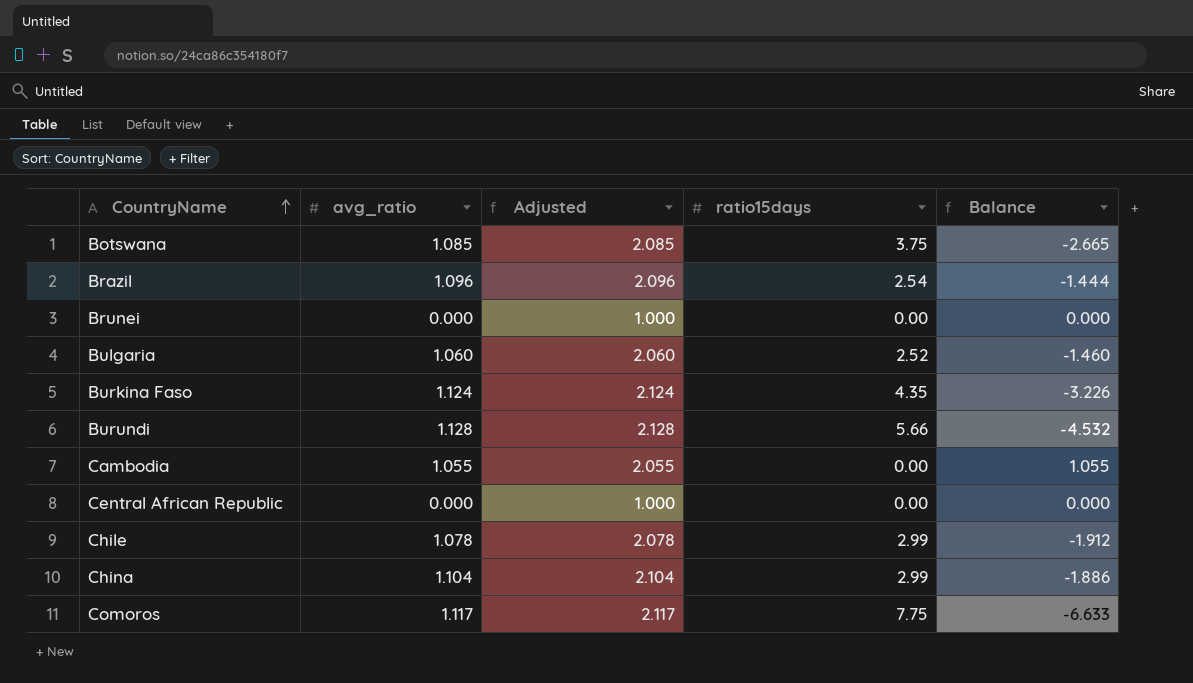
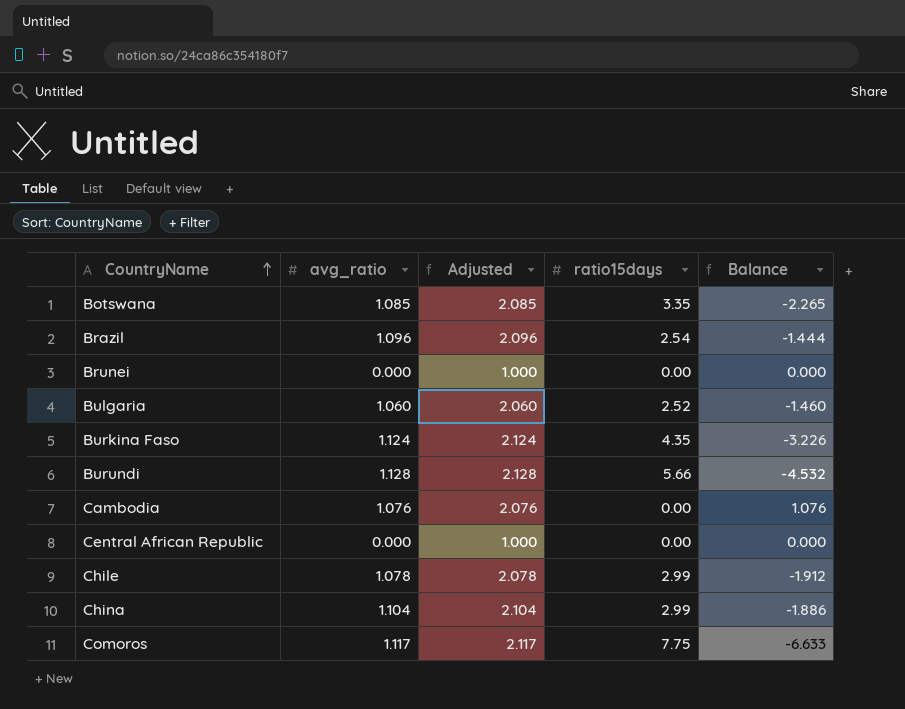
Botswana | ratio15days: 3.75 -> 3.35
Botswana | Balance: -2.665 -> -2.265
Cambodia | avg_ratio: 1.055 -> 1.076
Cambodia | Adjusted: 2.055 -> 2.076
Cambodia | Balance: 1.055 -> 1.076

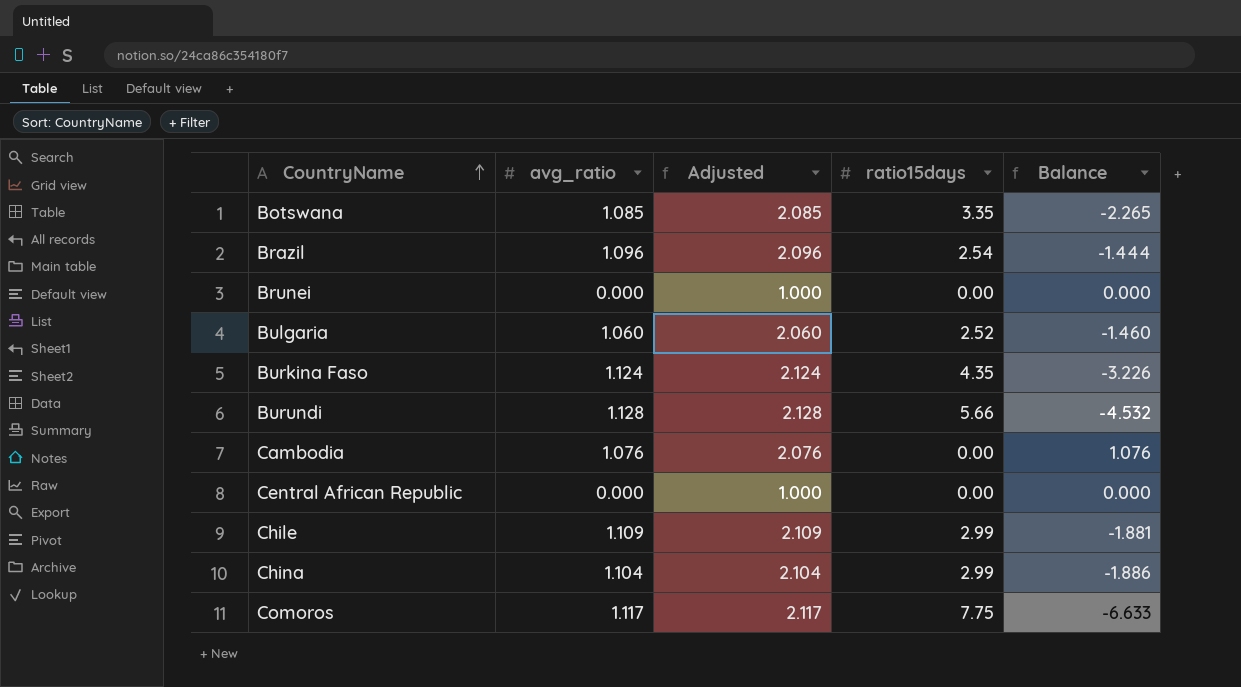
Chile | avg_ratio: 1.078 -> 1.109
Chile | Adjusted: 2.078 -> 2.109
Chile | Balance: -1.912 -> -1.881

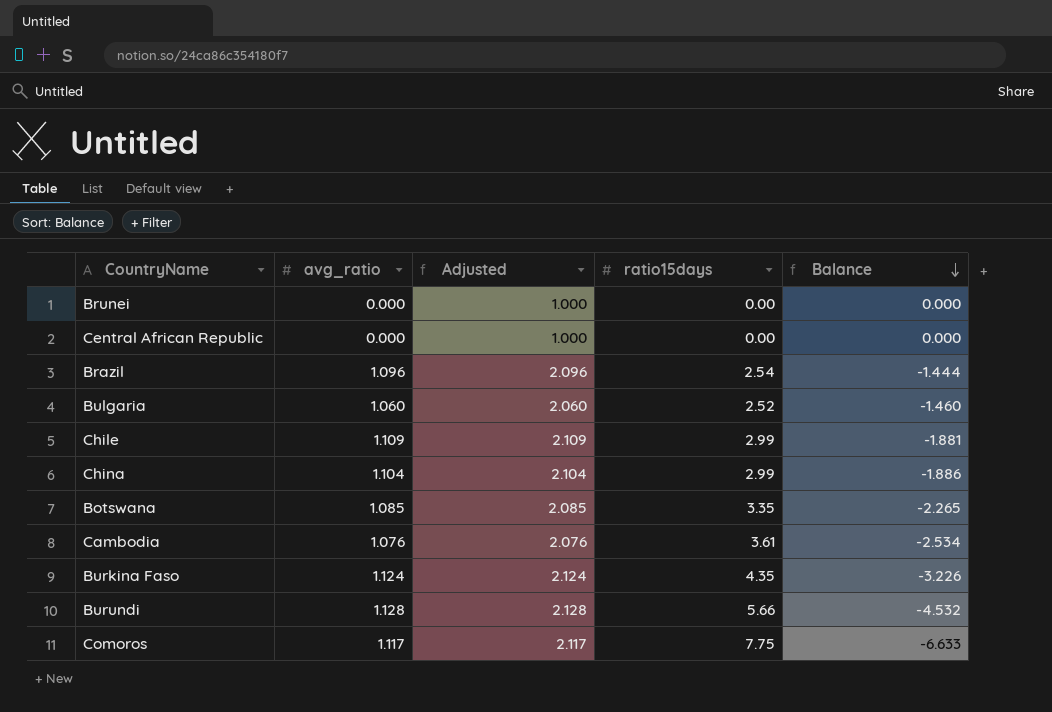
row order: CountryName ascending -> Balance descending
Cambodia | ratio15days: 0.00 -> 3.61
Cambodia | Balance: 1.076 -> -2.534

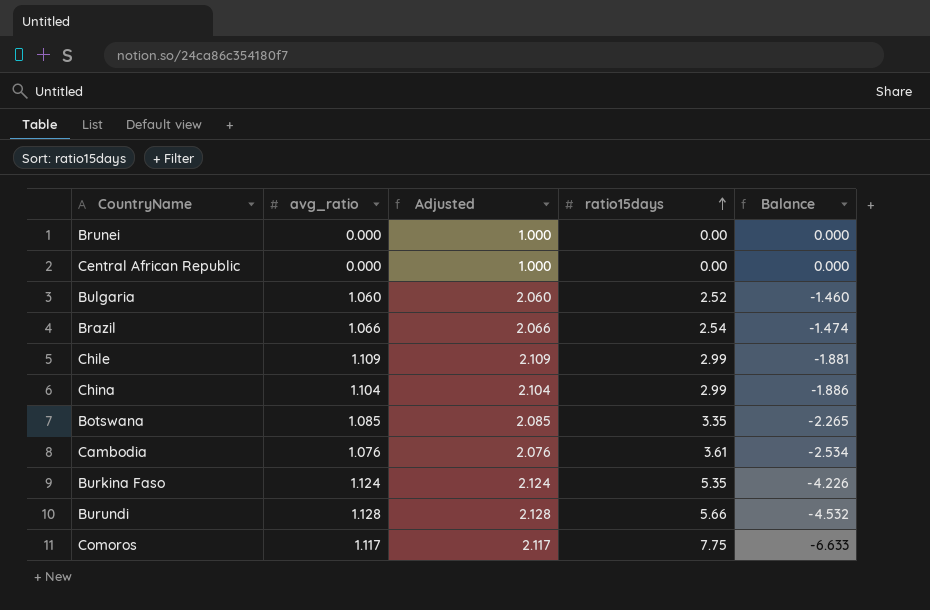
row order: Balance descending -> ratio15days ascending
Brazil | avg_ratio: 1.096 -> 1.066
Brazil | Adjusted: 2.096 -> 2.066
Brazil | Balance: -1.444 -> -1.474
Burkina Faso | ratio15days: 4.35 -> 5.35
Burkina Faso | Balance: -3.226 -> -4.226

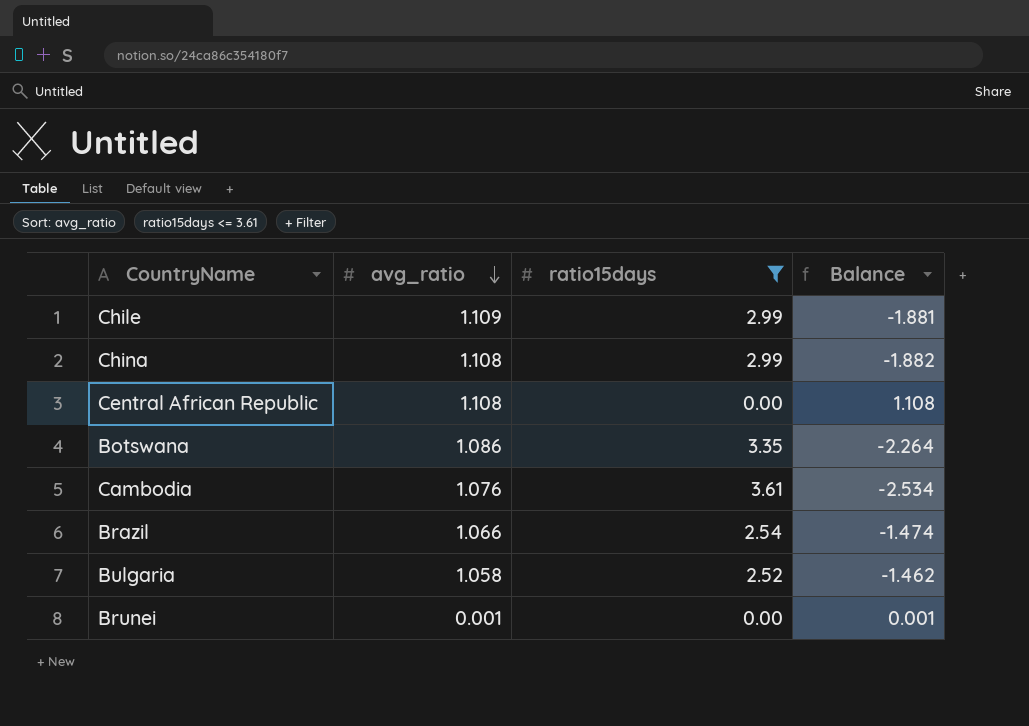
filter: none -> ratio15days <= 3.61
row order: ratio15days ascending -> avg_ratio descending
column Adjusted | formula: [avg_ratio] + 1 -> none
China | avg_ratio: 1.104 -> 1.108
China | Balance: -1.886 -> -1.882
Central African Republic | avg_ratio: 0.000 -> 1.108
Central African Republic | Balance: 0.000 -> 1.108
Botswana | avg_ratio: 1.085 -> 1.086
Botswana | Balance: -2.265 -> -2.264
Bulgaria | avg_ratio: 1.060 -> 1.058
Bulgaria | Balance: -1.460 -> -1.462
Brunei | avg_ratio: 0.000 -> 0.001
Brunei | Balance: 0.000 -> 0.001

